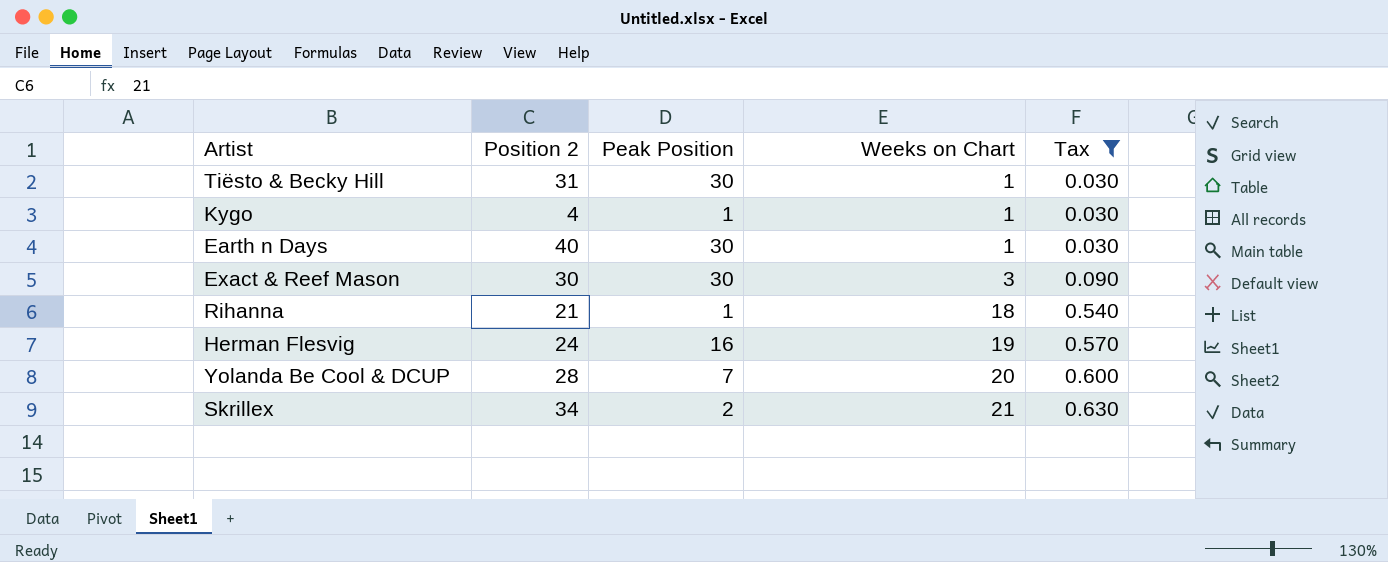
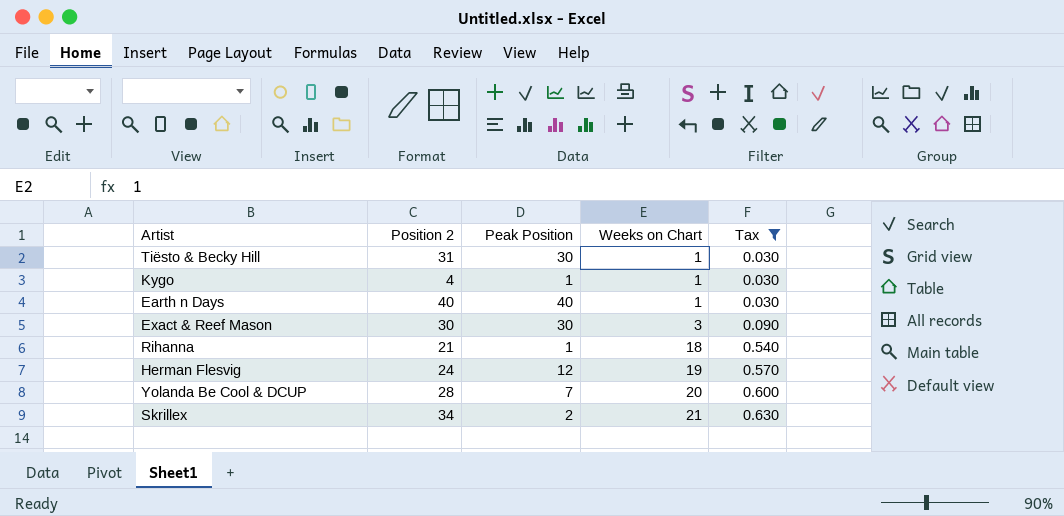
Earth n Days | Peak Position: 30 -> 40
Herman Flesvig | Peak Position: 16 -> 12

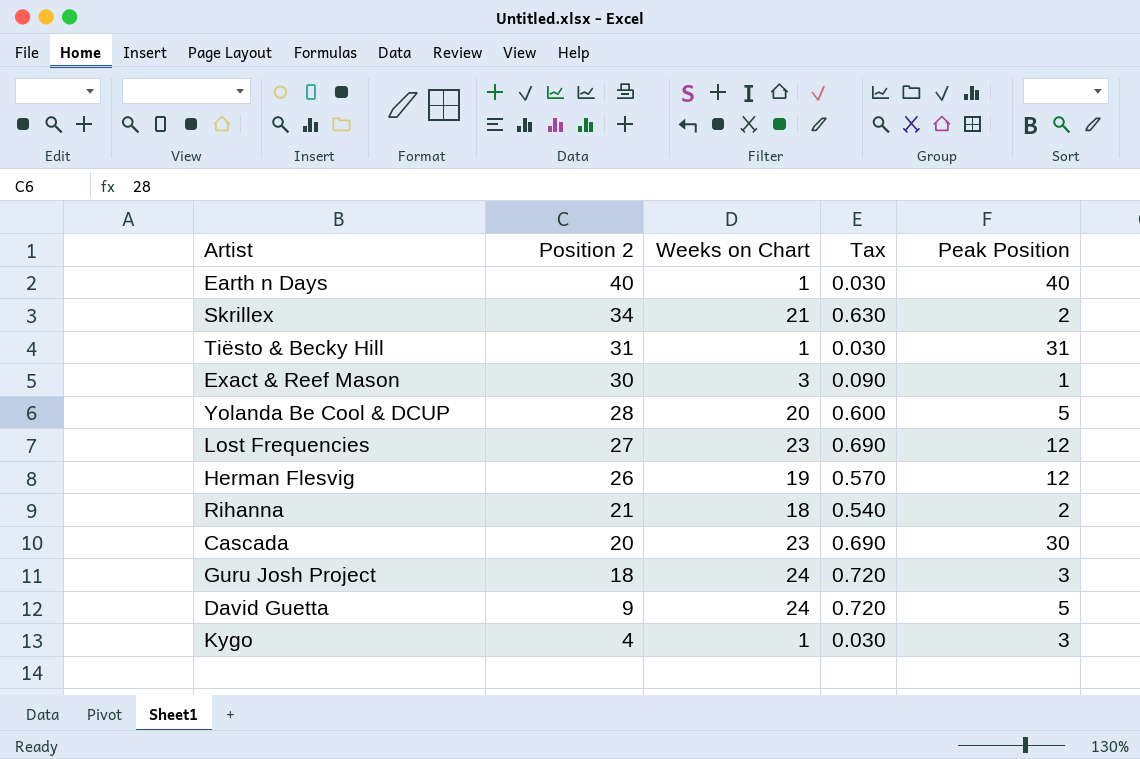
filter: Tax <= 0.630 -> none
row order: Weeks on Chart ascending -> Position 2 descending
column Peak Position | position: 3 -> 5
Tiësto & Becky Hill | Peak Position: 30 -> 31
Exact & Reef Mason | Peak Position: 30 -> 1
Yolanda Be Cool & DCUP | Peak Position: 7 -> 5
Herman Flesvig | Position 2: 24 -> 26
Rihanna | Peak Position: 1 -> 2
Kygo | Peak Position: 1 -> 3

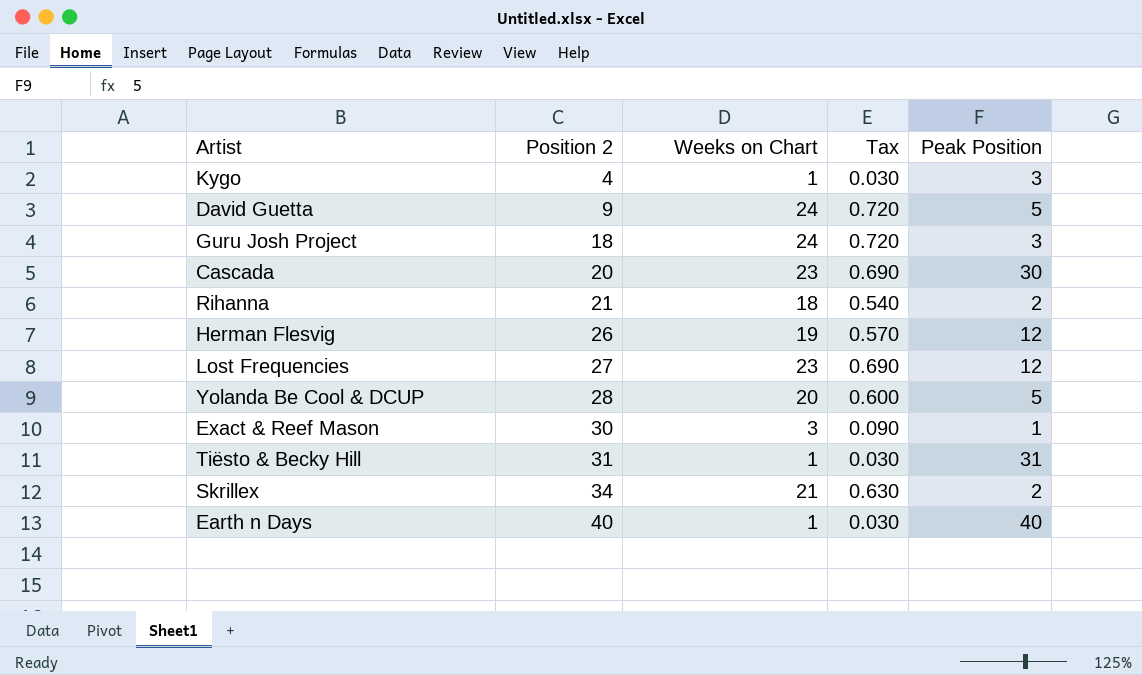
row order: Position 2 descending -> Position 2 ascending

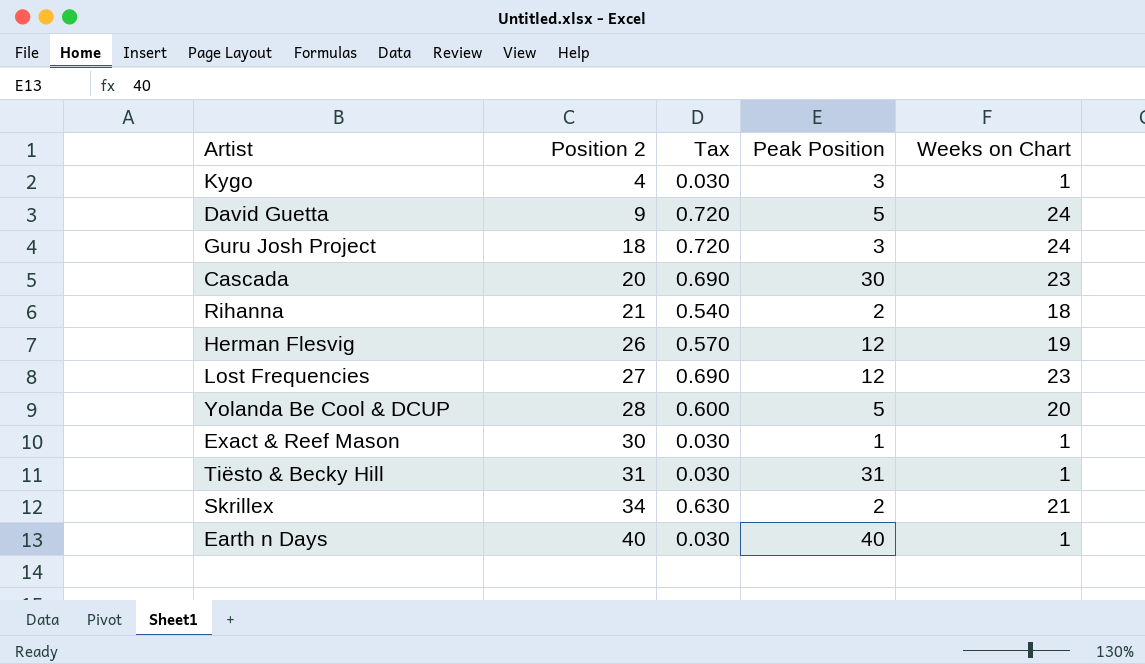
column Weeks on Chart | position: 3 -> 5
Exact & Reef Mason | Tax: 0.090 -> 0.030
Exact & Reef Mason | Weeks on Chart: 3 -> 1

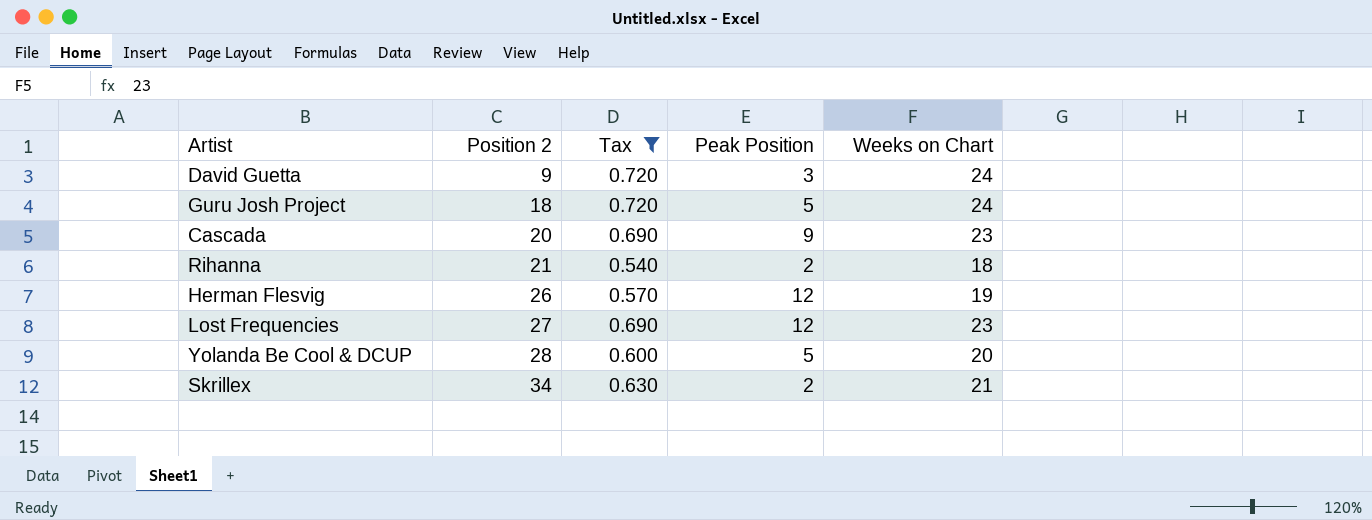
filter: none -> Tax != 0.030
David Guetta | Peak Position: 5 -> 3
Guru Josh Project | Peak Position: 3 -> 5
Cascada | Peak Position: 30 -> 9

